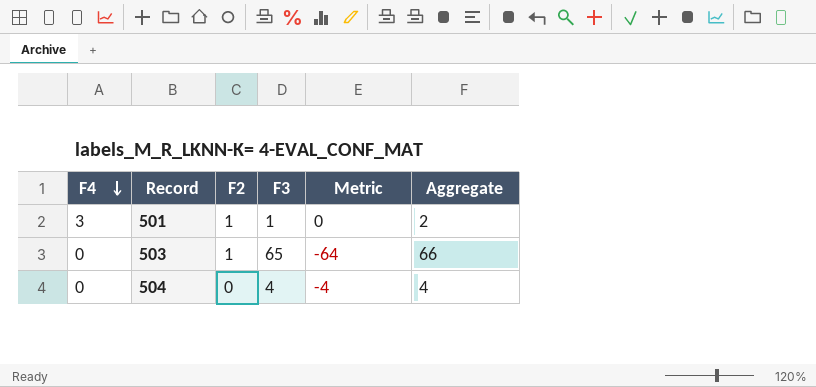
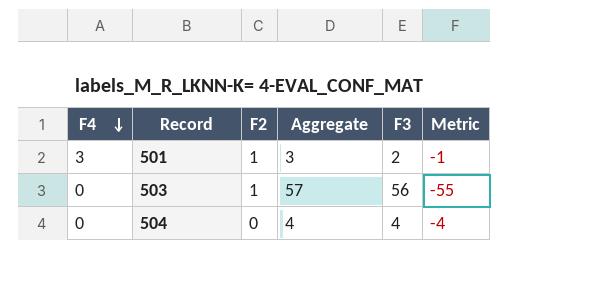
column Aggregate | position: 6 -> 4
501 | Aggregate: 2 -> 3
501 | F3: 1 -> 2
501 | Metric: 0 -> -1
503 | Aggregate: 66 -> 57
503 | F3: 65 -> 56
503 | Metric: -64 -> -55

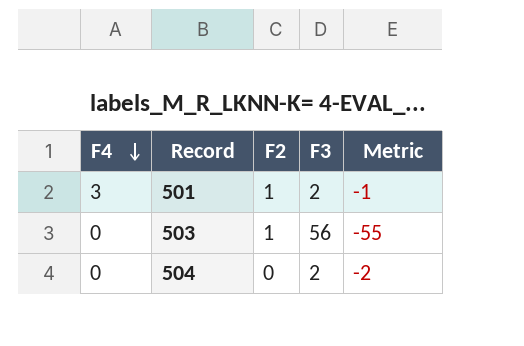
column Aggregate | formula: [F2] + [F3] -> none
504 | F3: 4 -> 2
504 | Metric: -4 -> -2

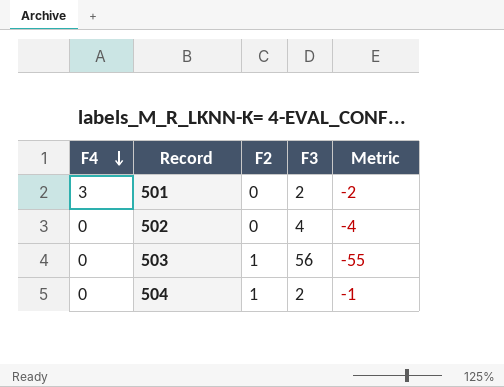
501 | F2: 1 -> 0
501 | Metric: -1 -> -2
row 502: none -> 0 | 0 | 4 | -4
504 | F2: 0 -> 1
504 | Metric: -2 -> -1

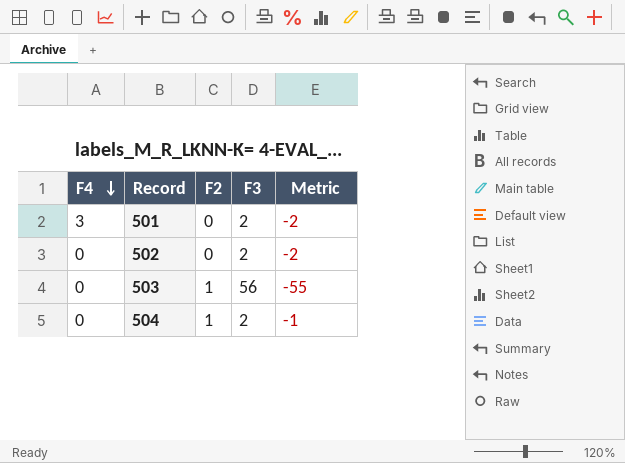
502 | F3: 4 -> 2
502 | Metric: -4 -> -2

